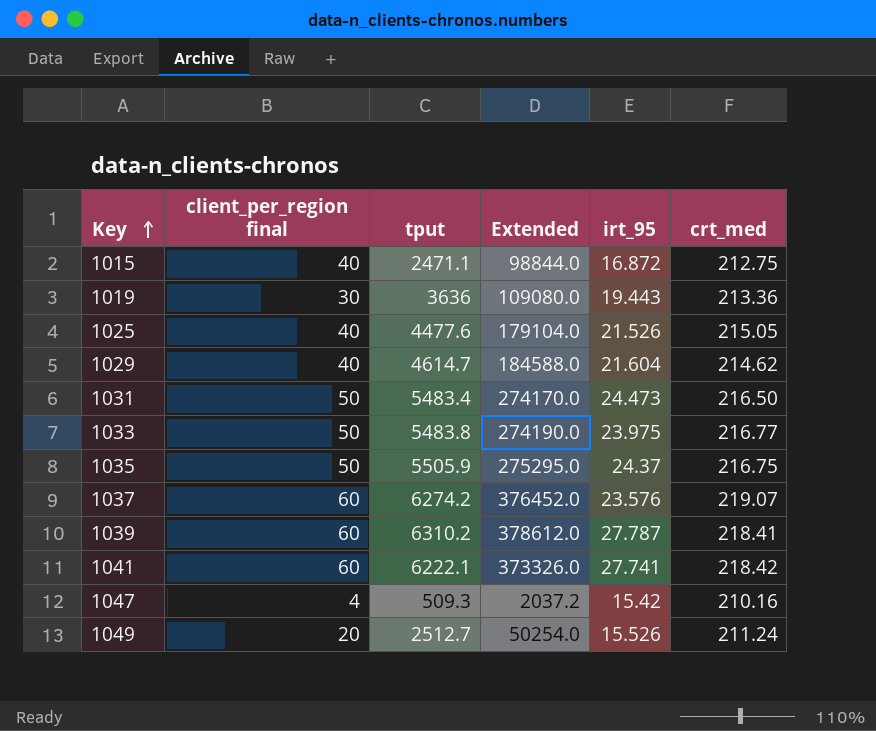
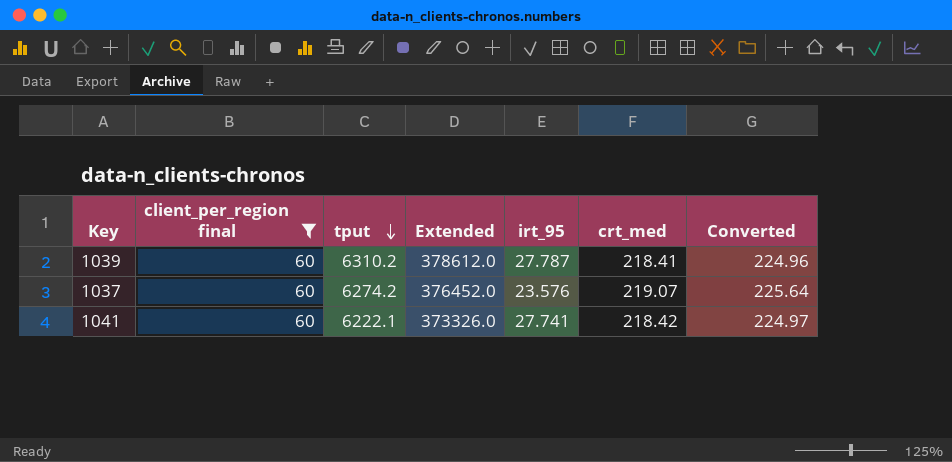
filter: none -> client_per_region final = 60
row order: Key ascending -> tput descending
column Converted | formula: none -> [crt_med] * 1.03

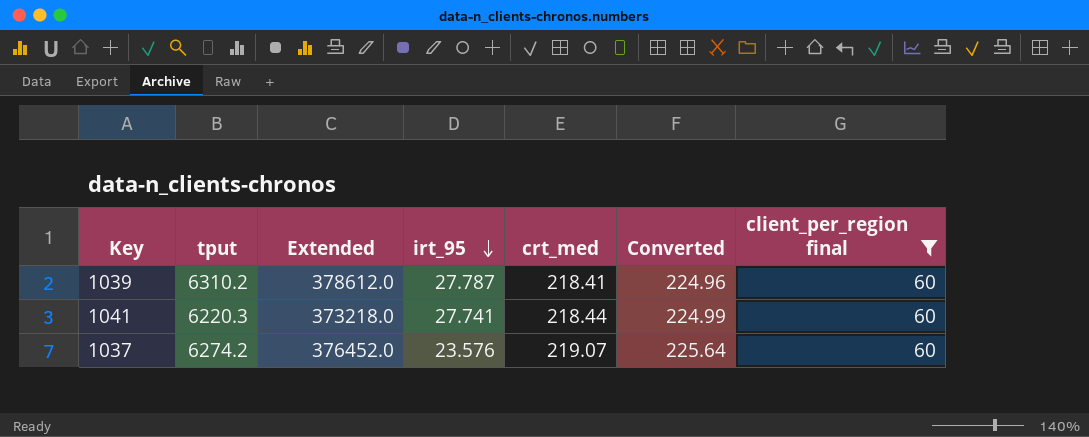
row order: tput descending -> irt_95 descending
column client_per_region final | position: 2 -> 7
1041 | tput: 6222.1 -> 6220.3
1041 | Extended: 373326.0 -> 373218.0
1041 | crt_med: 218.42 -> 218.44
1041 | Converted: 224.97 -> 224.99

